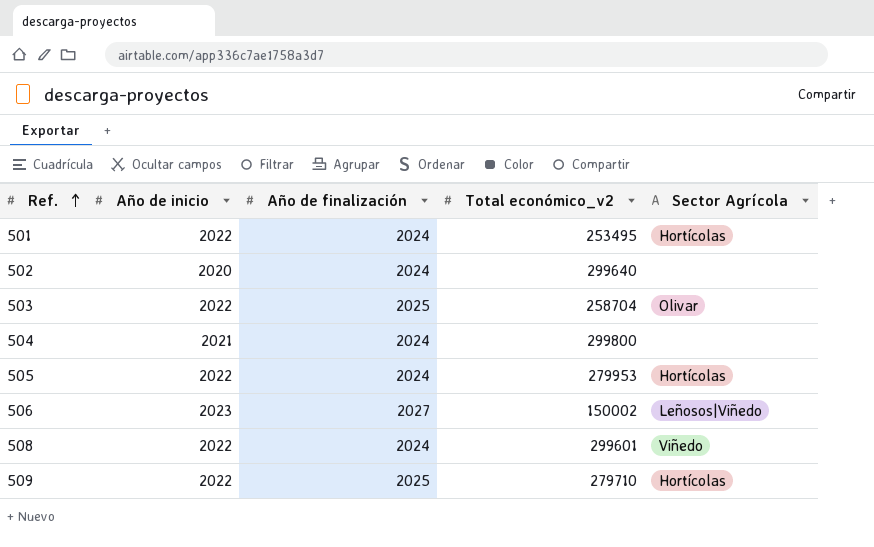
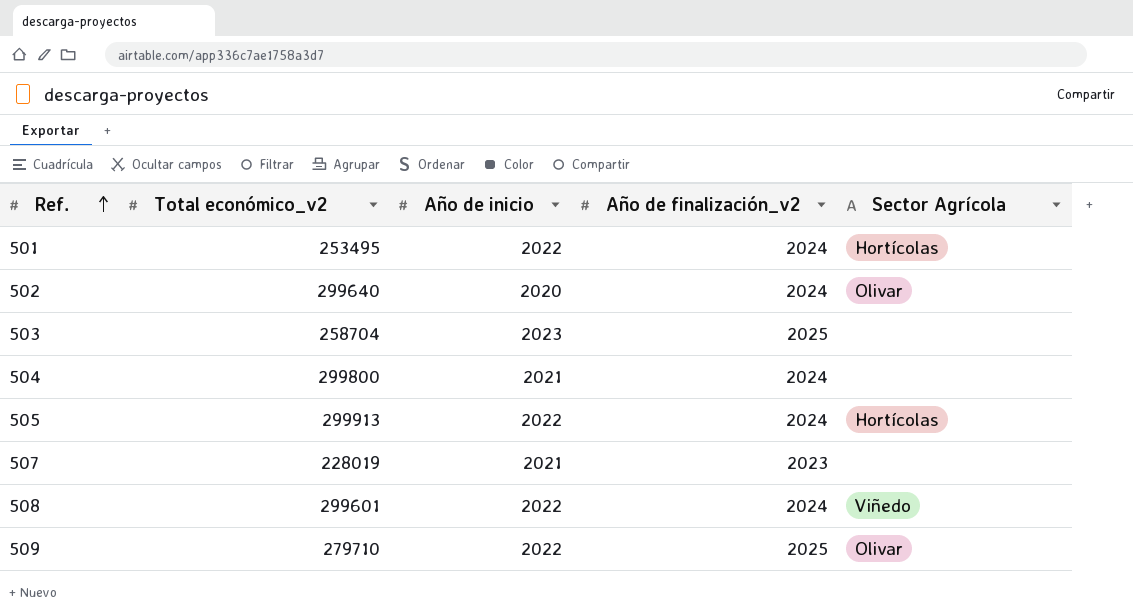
column Total económico_v2 | position: 4 -> 2
column name: Año de finalización -> Año de finalización_v2
row 506: 2023 | 2027 | 150002 | Leñosos|Viñedo -> none
502 | Sector Agrícola: none -> Olivar
503 | Año de inicio: 2022 -> 2023
503 | Sector Agrícola: Olivar -> none
505 | Total económico_v2: 279953 -> 299913
row 507: none -> 228019 | 2021 | 2023 | none
509 | Sector Agrícola: Hortícolas -> Olivar

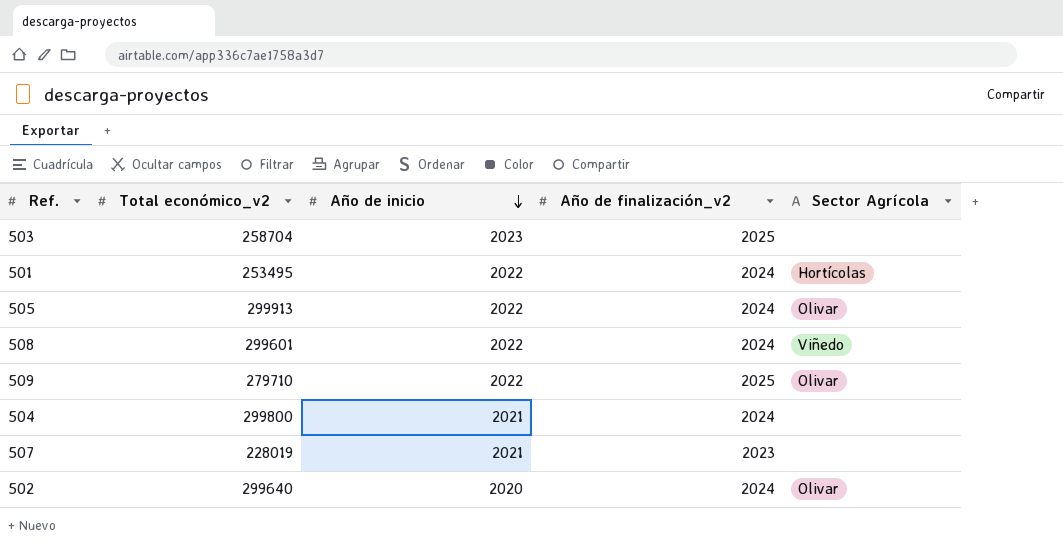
row order: Ref. ascending -> Año de inicio descending
505 | Sector Agrícola: Hortícolas -> Olivar

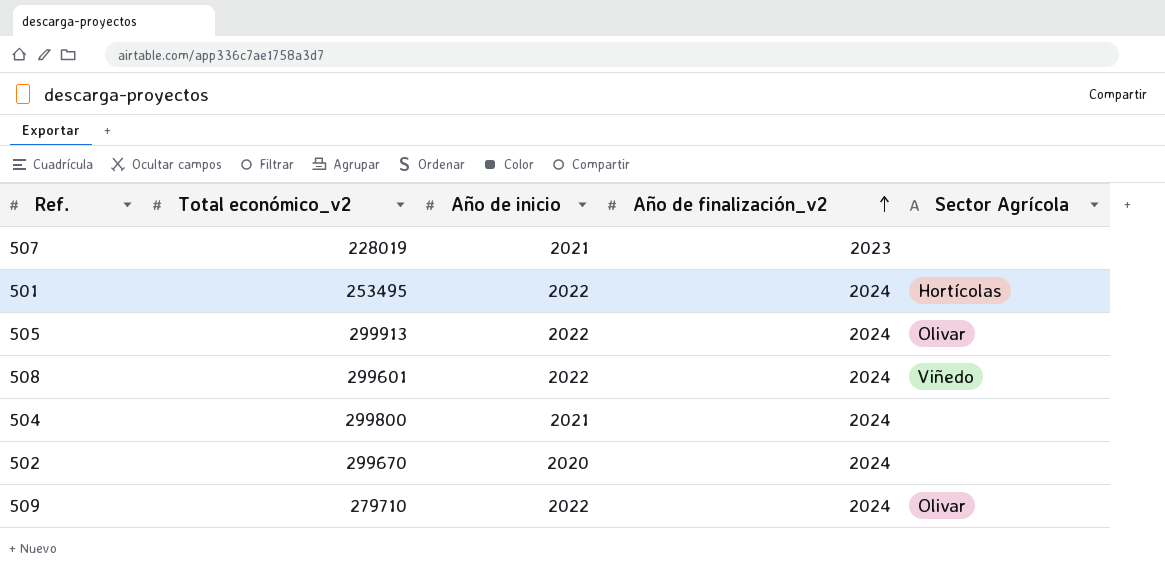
row order: Año de inicio descending -> Año de finalización_v2 ascending
row 503: 258704 | 2023 | 2025 | none -> none
502 | Total económico_v2: 299640 -> 299670
502 | Sector Agrícola: Olivar -> none
509 | Año de finalización_v2: 2025 -> 2024

